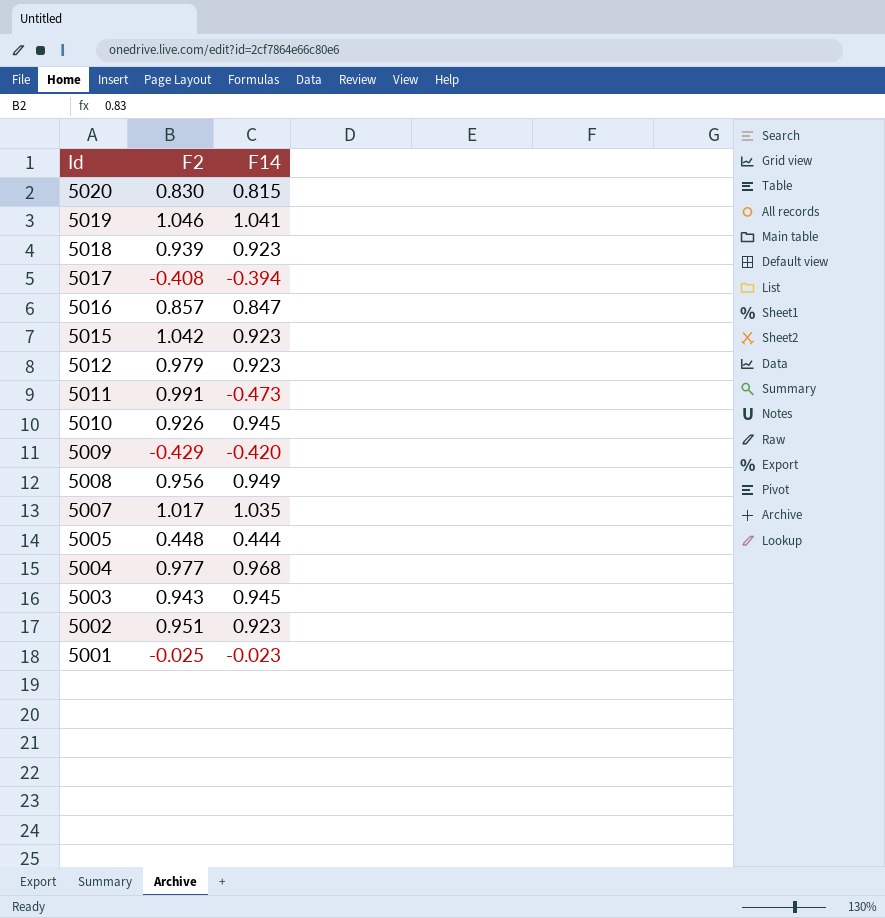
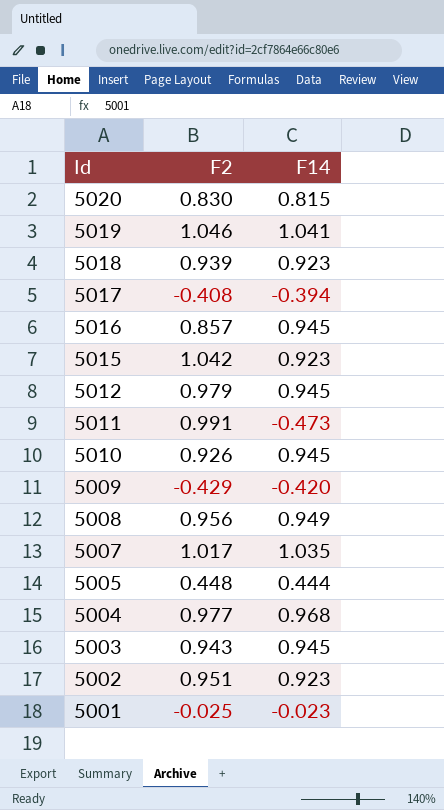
5016 | F14: 0.847 -> 0.945
5012 | F14: 0.923 -> 0.945

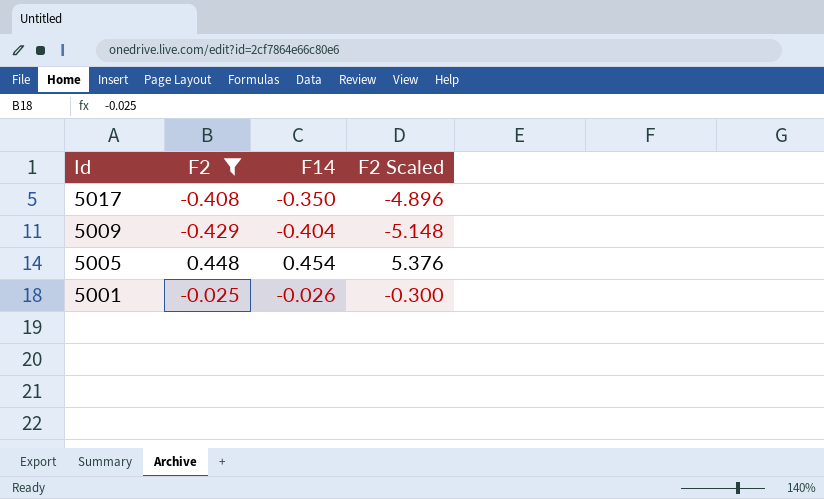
filter: none -> F2 <= 0.448
column F2 Scaled | formula: none -> [F2] * 12
5017 | F14: -0.394 -> -0.350
5009 | F14: -0.420 -> -0.404
5005 | F14: 0.444 -> 0.454
5001 | F14: -0.023 -> -0.026

